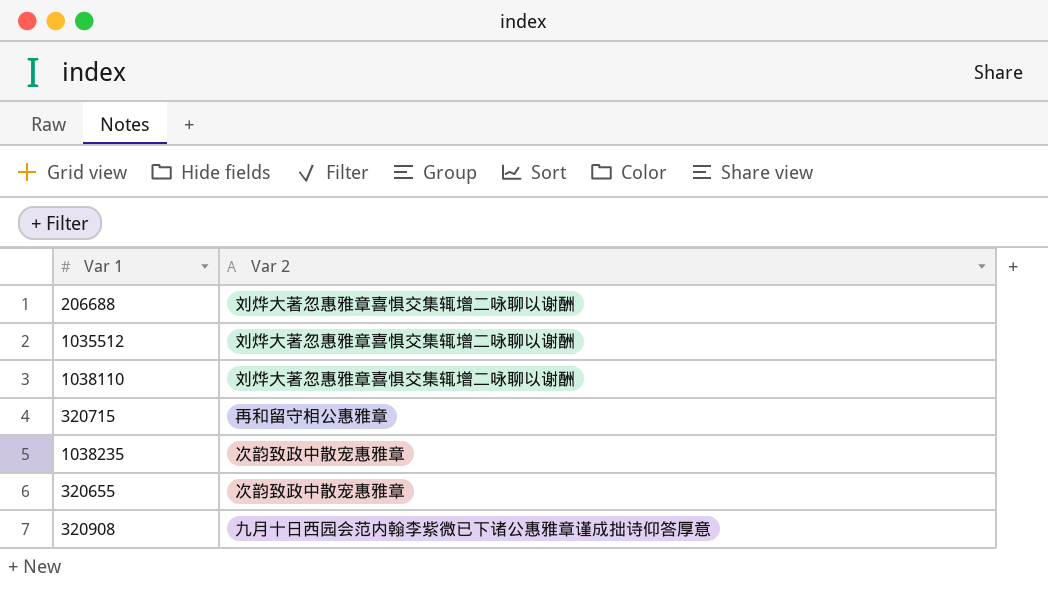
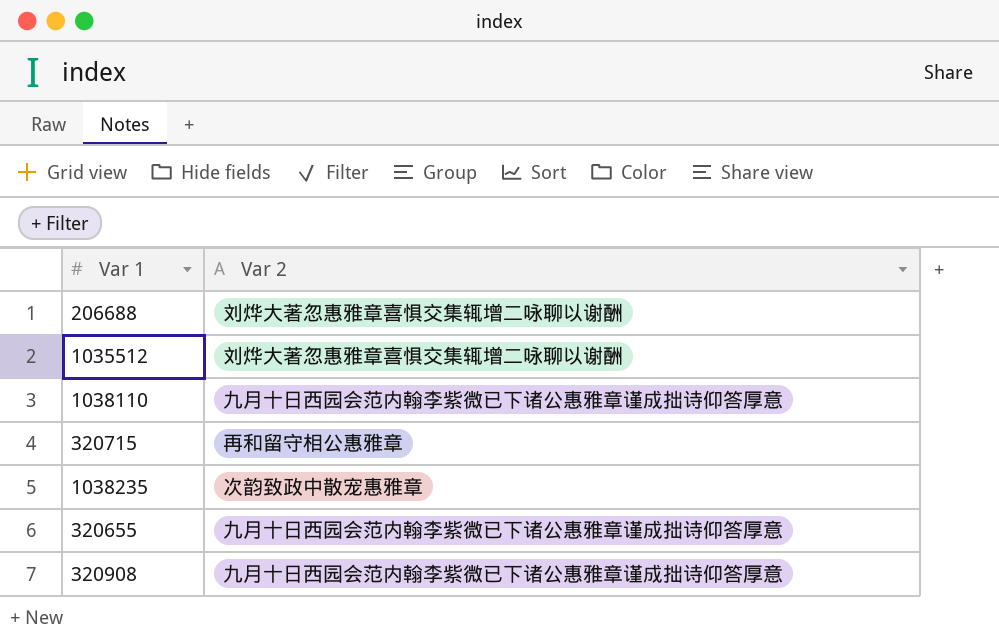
1038110 | Var 2: 刘烨大著忽惠雅章喜惧交集辄增二咏聊以谢酬 -> 九月十日西园会范内翰李紫微已下诸公惠雅章谨成拙诗仰答厚意
320655 | Var 2: 次韵致政中散宠惠雅章 -> 九月十日西园会范内翰李紫微已下诸公惠雅章谨成拙诗仰答厚意

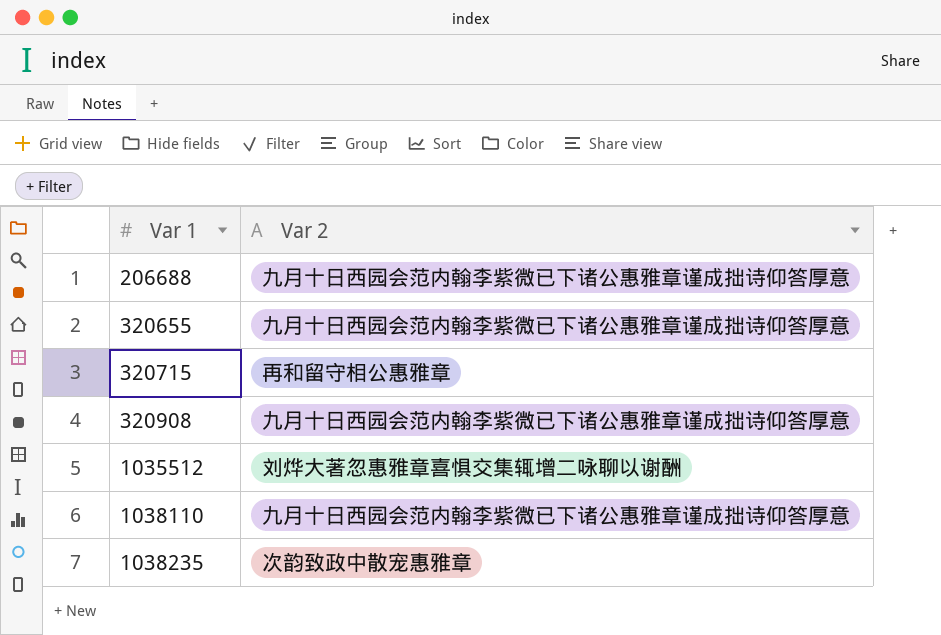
row order: none -> Var 1 ascending
206688 | Var 2: 刘烨大著忽惠雅章喜惧交集辄增二咏聊以谢酬 -> 九月十日西园会范内翰李紫微已下诸公惠雅章谨成拙诗仰答厚意

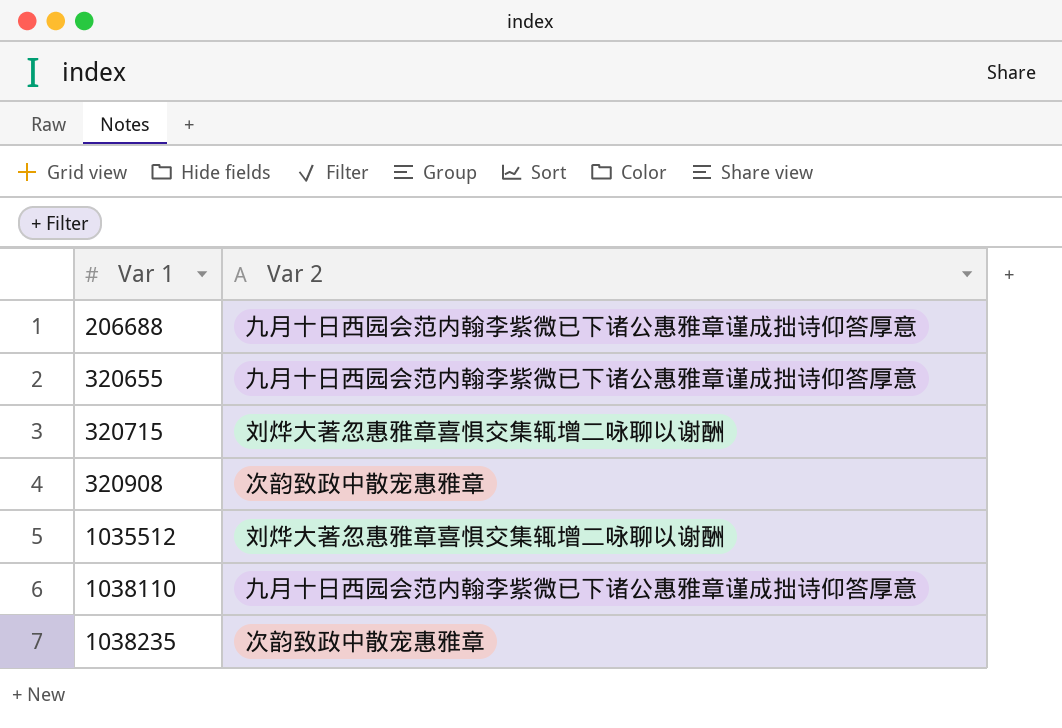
320715 | Var 2: 再和留守相公惠雅章 -> 刘烨大著忽惠雅章喜惧交集辄增二咏聊以谢酬
320908 | Var 2: 九月十日西园会范内翰李紫微已下诸公惠雅章谨成拙诗仰答厚意 -> 次韵致政中散宠惠雅章

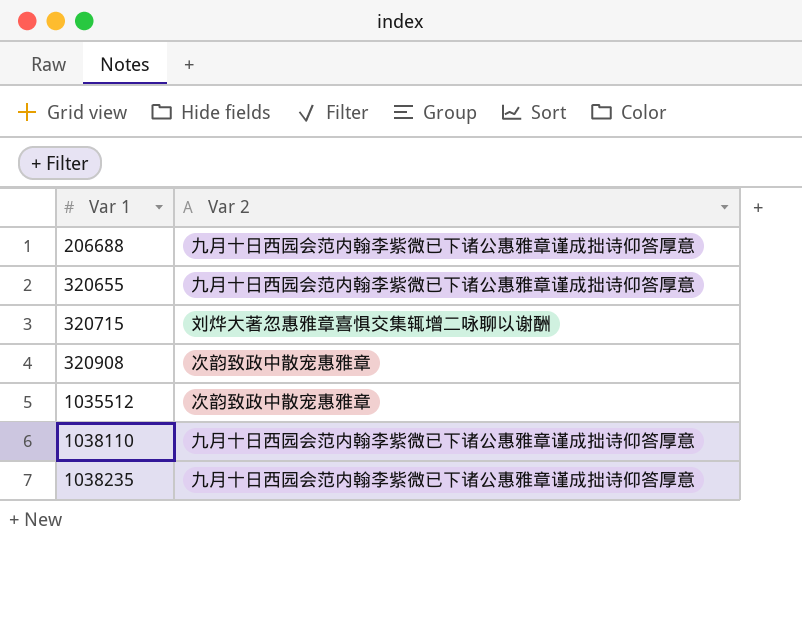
1035512 | Var 2: 刘烨大著忽惠雅章喜惧交集辄增二咏聊以谢酬 -> 次韵致政中散宠惠雅章
1038235 | Var 2: 次韵致政中散宠惠雅章 -> 九月十日西园会范内翰李紫微已下诸公惠雅章谨成拙诗仰答厚意

